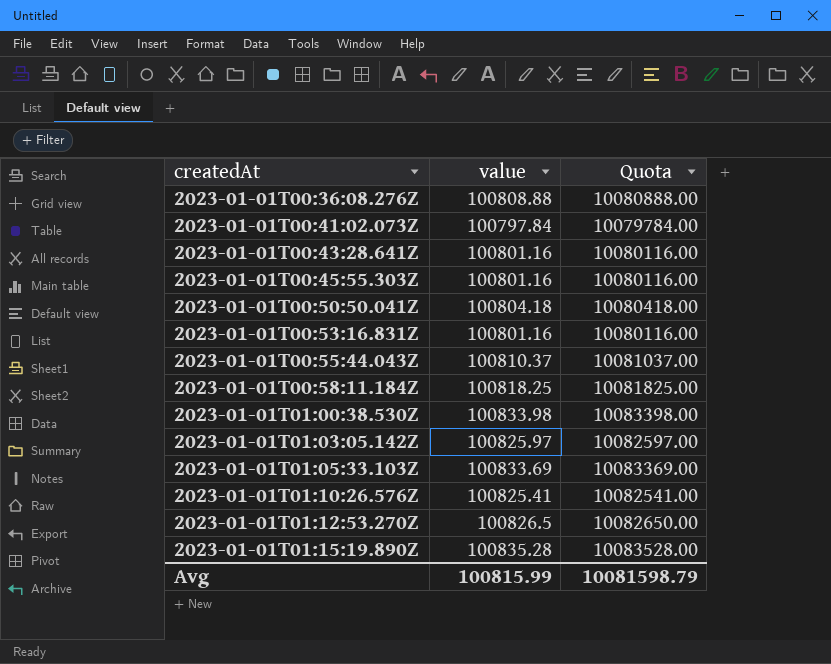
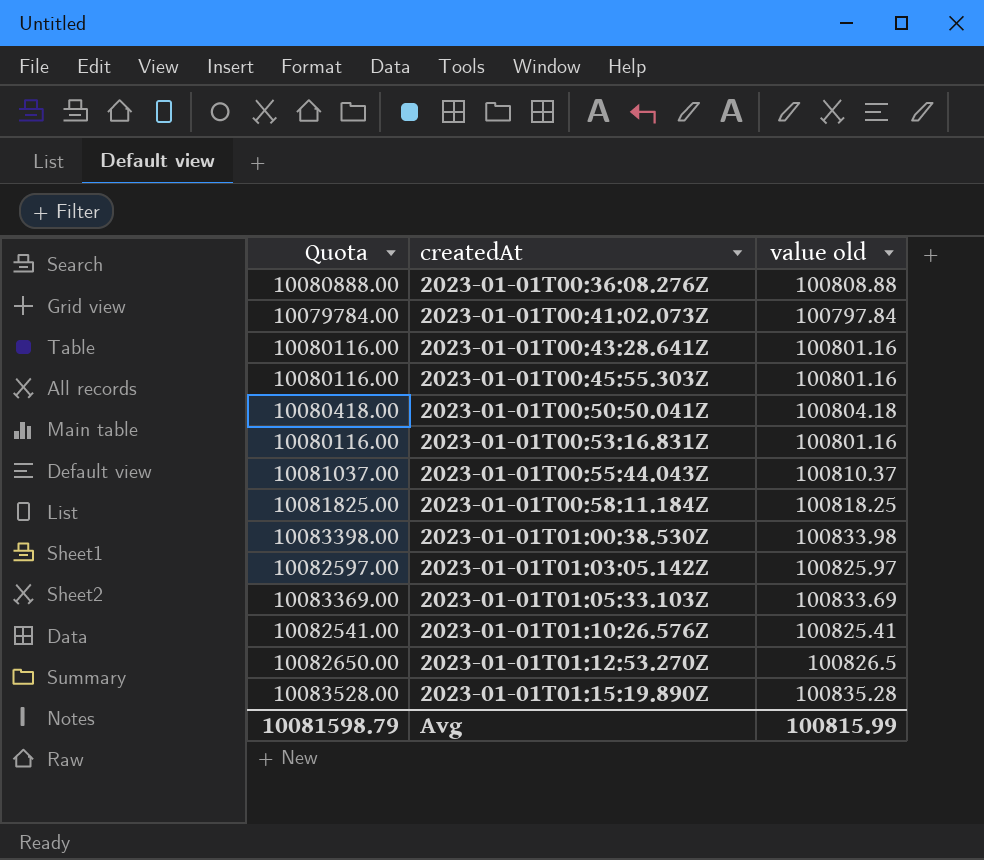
column Quota | position: 3 -> 1
column name: value -> value old

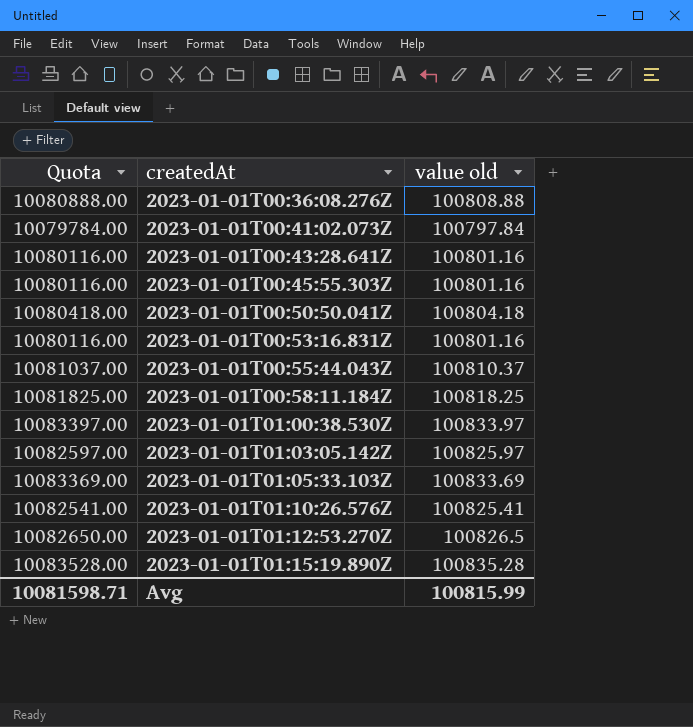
2023-01-01T01:00:38.530Z | Quota: 10083398.00 -> 10083397.00
2023-01-01T01:00:38.530Z | value old: 100833.98 -> 100833.97
Avg | Quota: 10081598.79 -> 10081598.71

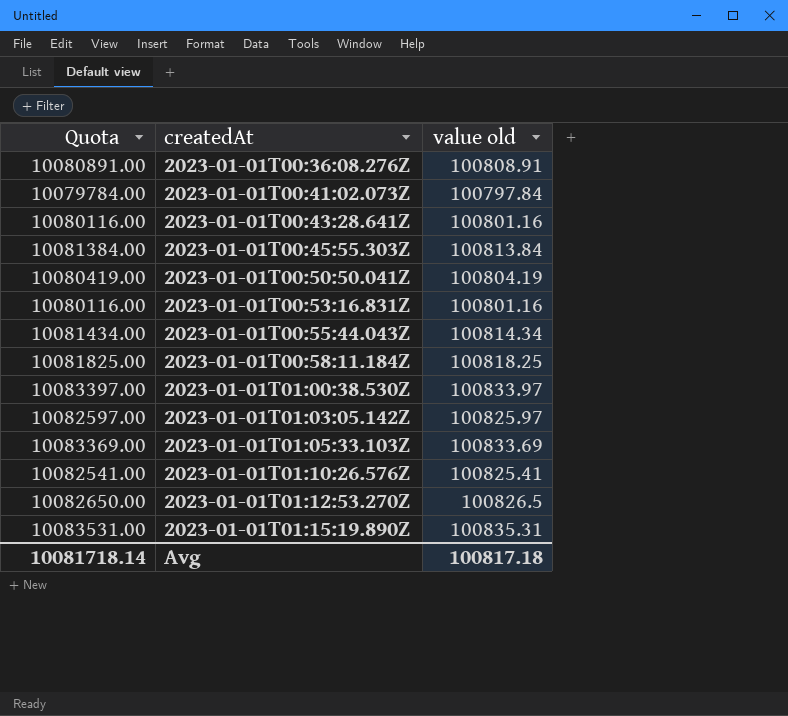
2023-01-01T00:36:08.276Z | Quota: 10080888.00 -> 10080891.00
2023-01-01T00:36:08.276Z | value old: 100808.88 -> 100808.91
2023-01-01T00:45:55.303Z | Quota: 10080116.00 -> 10081384.00
2023-01-01T00:45:55.303Z | value old: 100801.16 -> 100813.84
2023-01-01T00:50:50.041Z | Quota: 10080418.00 -> 10080419.00
2023-01-01T00:50:50.041Z | value old: 100804.18 -> 100804.19
2023-01-01T00:55:44.043Z | Quota: 10081037.00 -> 10081434.00
2023-01-01T00:55:44.043Z | value old: 100810.37 -> 100814.34
2023-01-01T01:15:19.890Z | Quota: 10083528.00 -> 10083531.00
2023-01-01T01:15:19.890Z | value old: 100835.28 -> 100835.31
Avg | Quota: 10081598.71 -> 10081718.14
Avg | value old: 100815.99 -> 100817.18

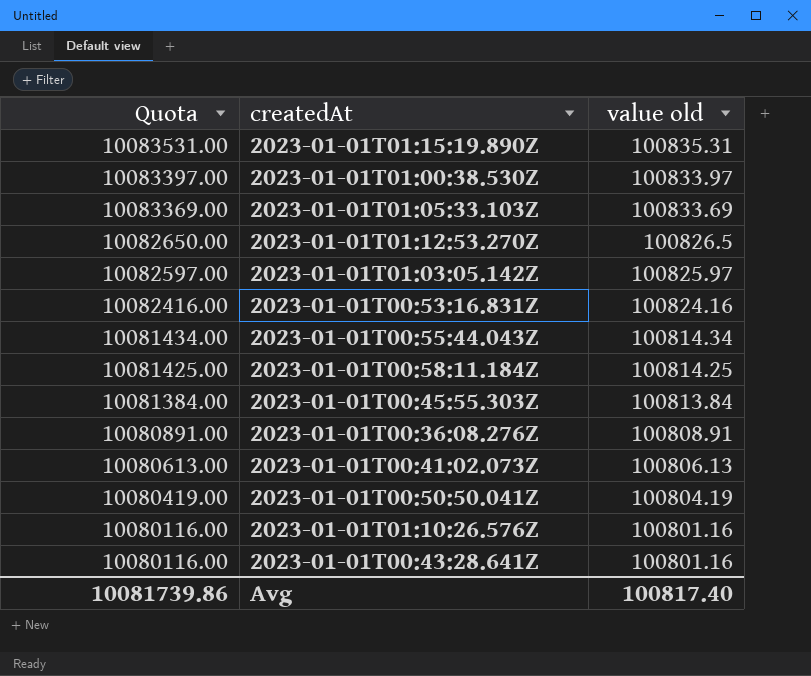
row order: createdAt ascending -> Quota descending
2023-01-01T00:53:16.831Z | Quota: 10080116.00 -> 10082416.00
2023-01-01T00:53:16.831Z | value old: 100801.16 -> 100824.16
2023-01-01T00:58:11.184Z | Quota: 10081825.00 -> 10081425.00
2023-01-01T00:58:11.184Z | value old: 100818.25 -> 100814.25
2023-01-01T00:41:02.073Z | Quota: 10079784.00 -> 10080613.00
2023-01-01T00:41:02.073Z | value old: 100797.84 -> 100806.13
2023-01-01T01:10:26.576Z | Quota: 10082541.00 -> 10080116.00
2023-01-01T01:10:26.576Z | value old: 100825.41 -> 100801.16
Avg | Quota: 10081718.14 -> 10081739.86
Avg | value old: 100817.18 -> 100817.40

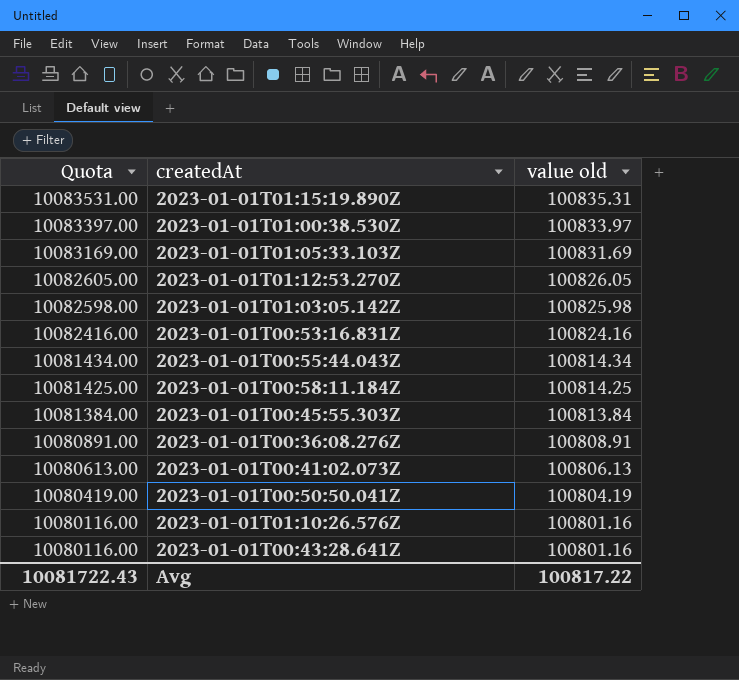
2023-01-01T01:05:33.103Z | Quota: 10083369.00 -> 10083169.00
2023-01-01T01:05:33.103Z | value old: 100833.69 -> 100831.69
2023-01-01T01:12:53.270Z | Quota: 10082650.00 -> 10082605.00
2023-01-01T01:12:53.270Z | value old: 100826.5 -> 100826.05
2023-01-01T01:03:05.142Z | Quota: 10082597.00 -> 10082598.00
2023-01-01T01:03:05.142Z | value old: 100825.97 -> 100825.98
Avg | Quota: 10081739.86 -> 10081722.43
Avg | value old: 100817.40 -> 100817.22

